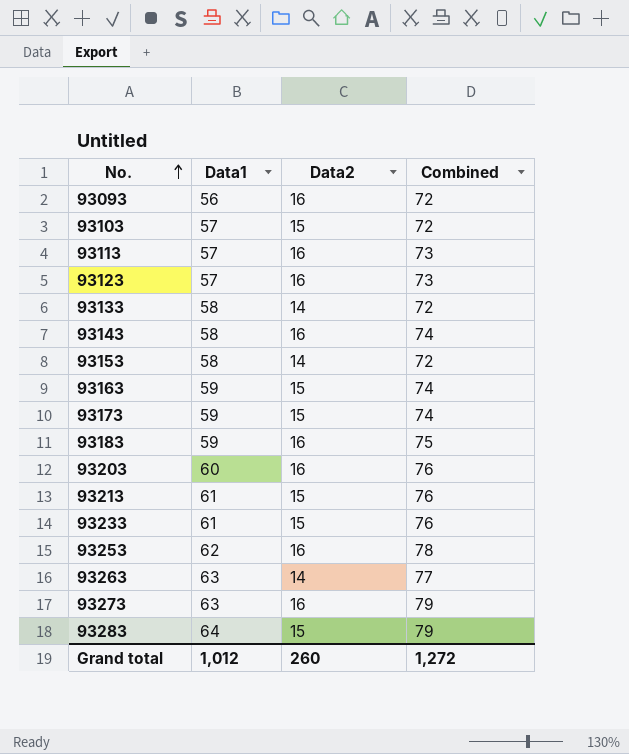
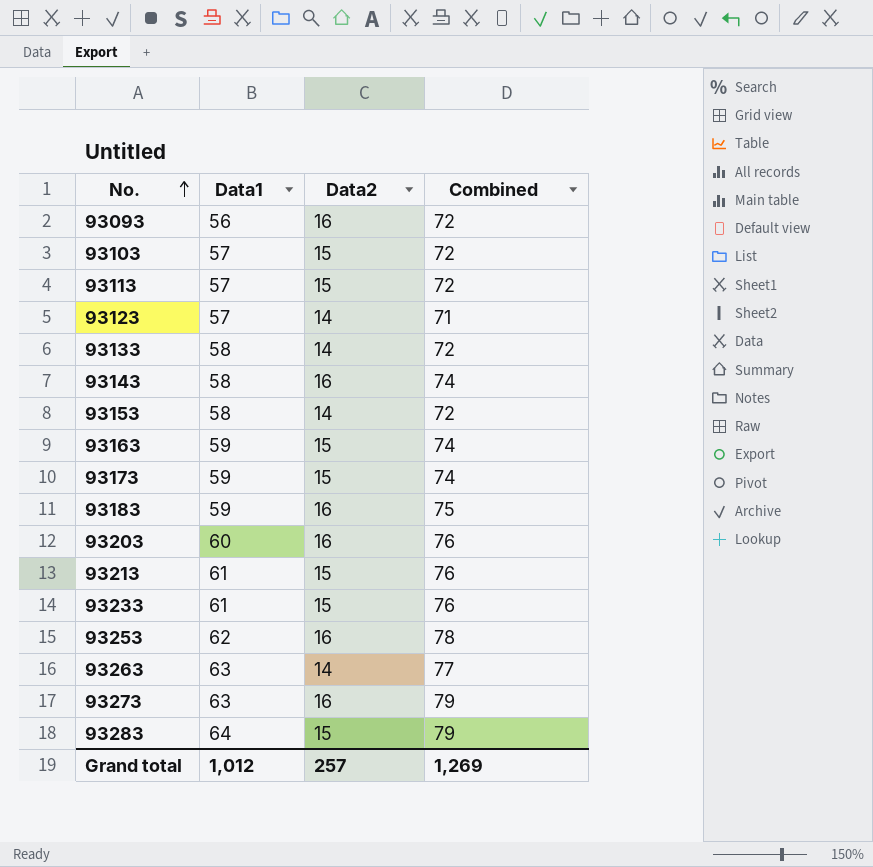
93113 | Data2: 16 -> 15
93113 | Combined: 73 -> 72
93123 | Data2: 16 -> 14
93123 | Combined: 73 -> 71
Grand total | Data2: 260 -> 257
Grand total | Combined: 1,272 -> 1,269

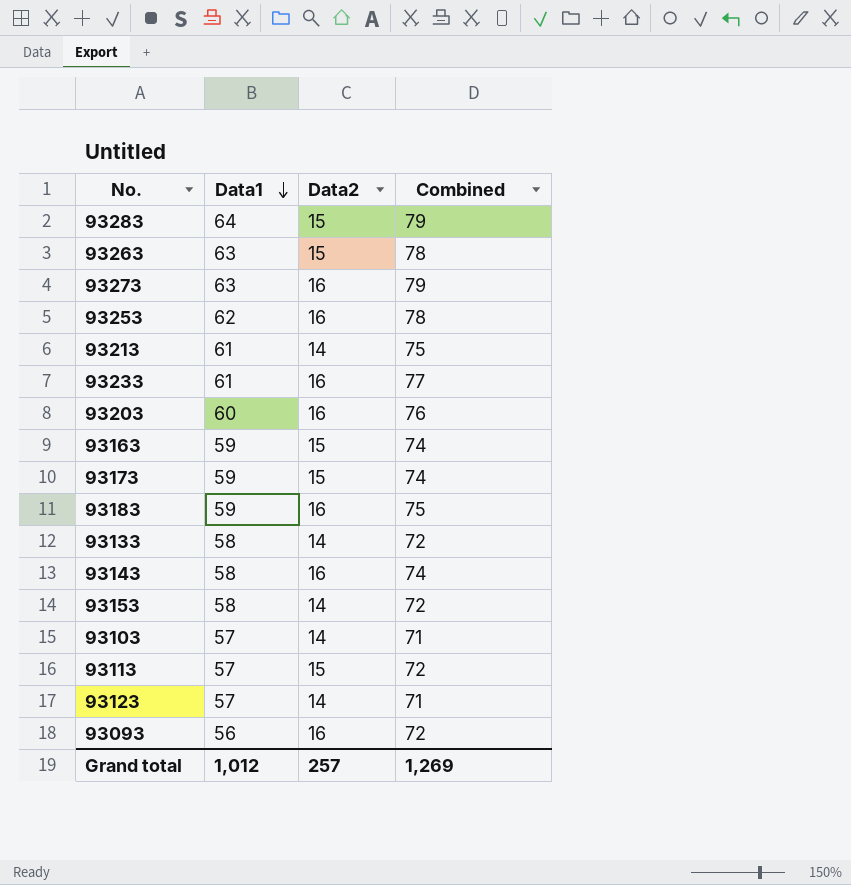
row order: No. ascending -> Data1 descending
93263 | Data2: 14 -> 15
93263 | Combined: 77 -> 78
93213 | Data2: 15 -> 14
93213 | Combined: 76 -> 75
93233 | Data2: 15 -> 16
93233 | Combined: 76 -> 77
93103 | Data2: 15 -> 14
93103 | Combined: 72 -> 71

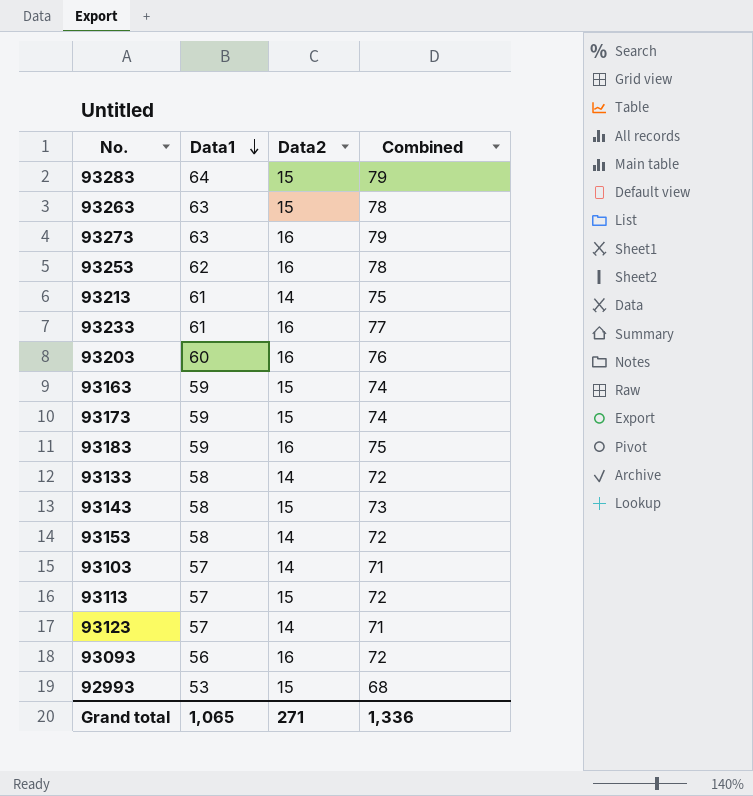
93143 | Data2: 16 -> 15
93143 | Combined: 74 -> 73
row 92993: none -> 53 | 15 | 68
Grand total | Data1: 1,012 -> 1,065
Grand total | Data2: 257 -> 271
Grand total | Combined: 1,269 -> 1,336

